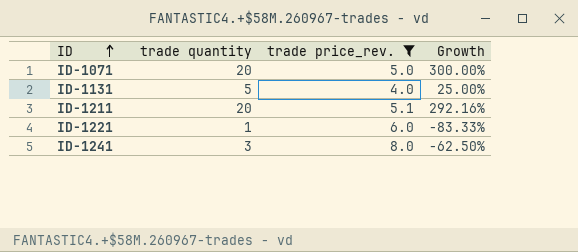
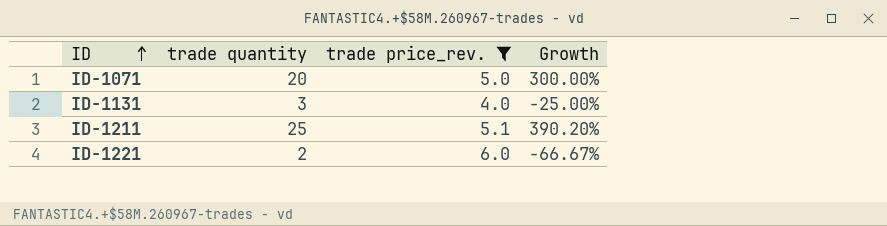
row ID-1241: 3 | 8.0 | -62.50% -> none
ID-1131 | trade quantity: 5 -> 3
ID-1131 | Growth: 25.00% -> -25.00%
ID-1211 | trade quantity: 20 -> 25
ID-1211 | Growth: 292.16% -> 390.20%
ID-1221 | trade quantity: 1 -> 2
ID-1221 | Growth: -83.33% -> -66.67%

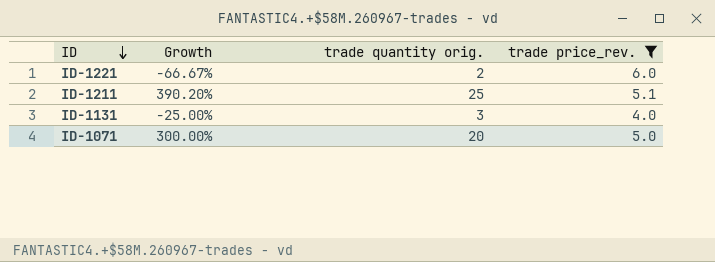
row order: ID ascending -> ID descending
column Growth | position: 4 -> 2
column name: trade quantity -> trade quantity orig.

